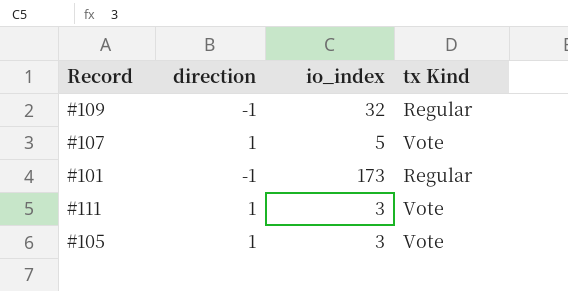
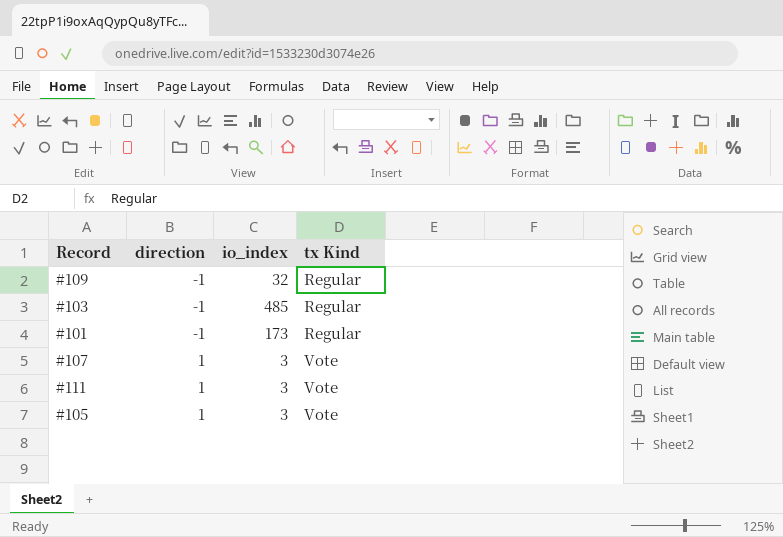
row order: none -> direction ascending
row #103: none -> -1 | 485 | Regular
#107 | io_index: 5 -> 3

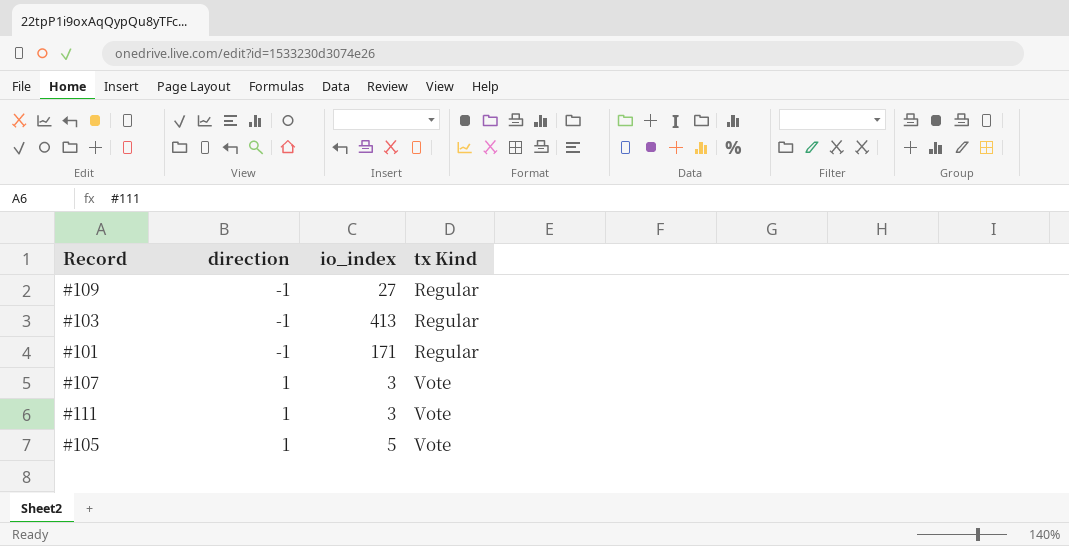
#109 | io_index: 32 -> 27
#103 | io_index: 485 -> 413
#101 | io_index: 173 -> 171
#105 | io_index: 3 -> 5

